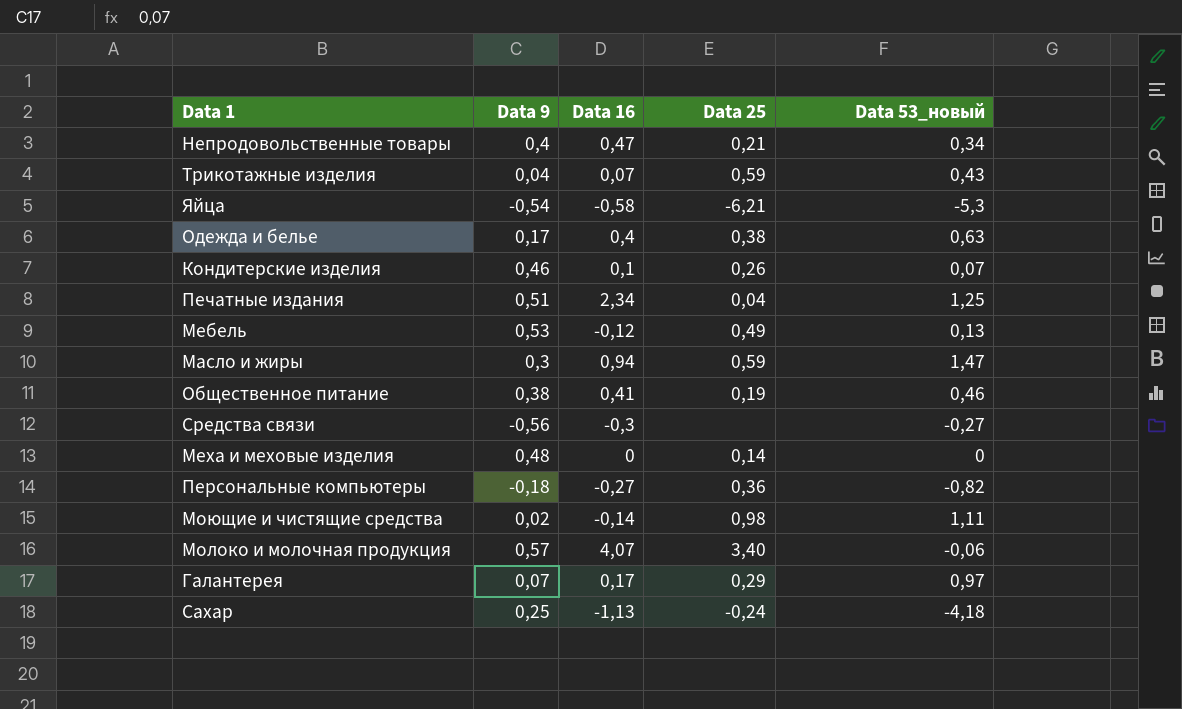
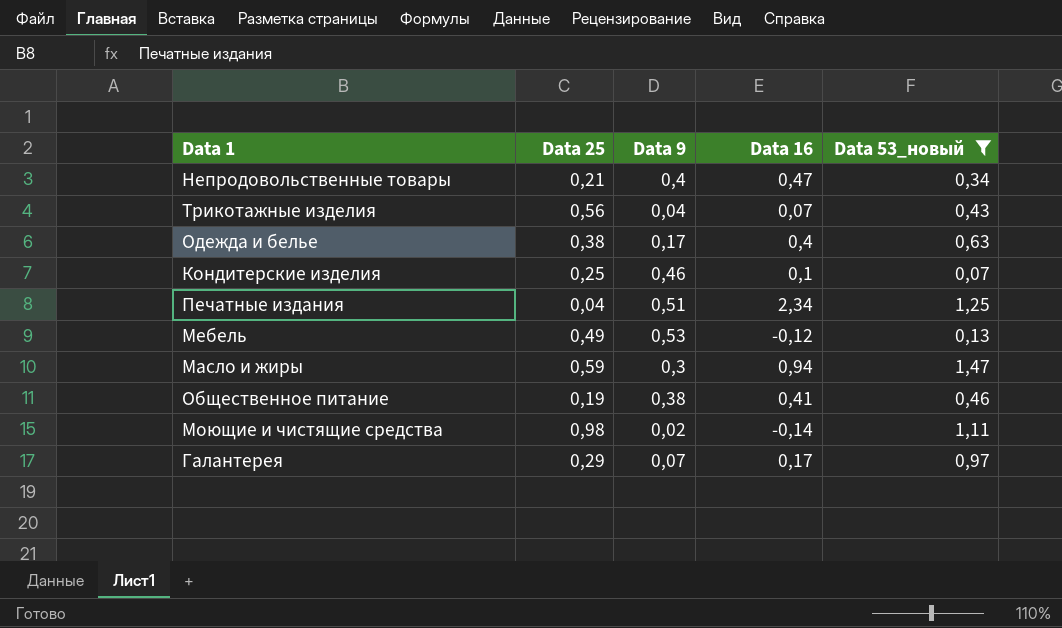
filter: none -> Data 53_новый >= 0,07
column Data 25 | position: 4 -> 2
Трикотажные изделия | Data 25: 0,59 -> 0,56
Кондитерские изделия | Data 25: 0,26 -> 0,25

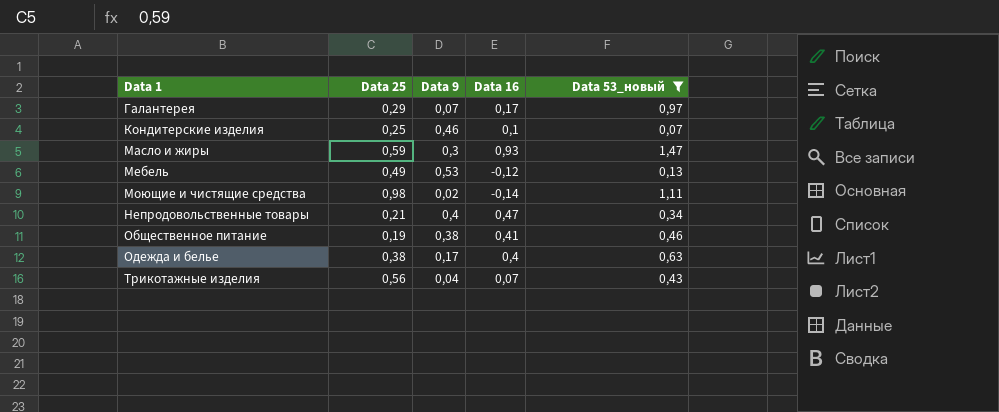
row order: none -> Data 1 ascending
row Печатные издания: 0,04 | 0,51 | 2,34 | 1,25 -> none
Масло и жиры | Data 16: 0,94 -> 0,93

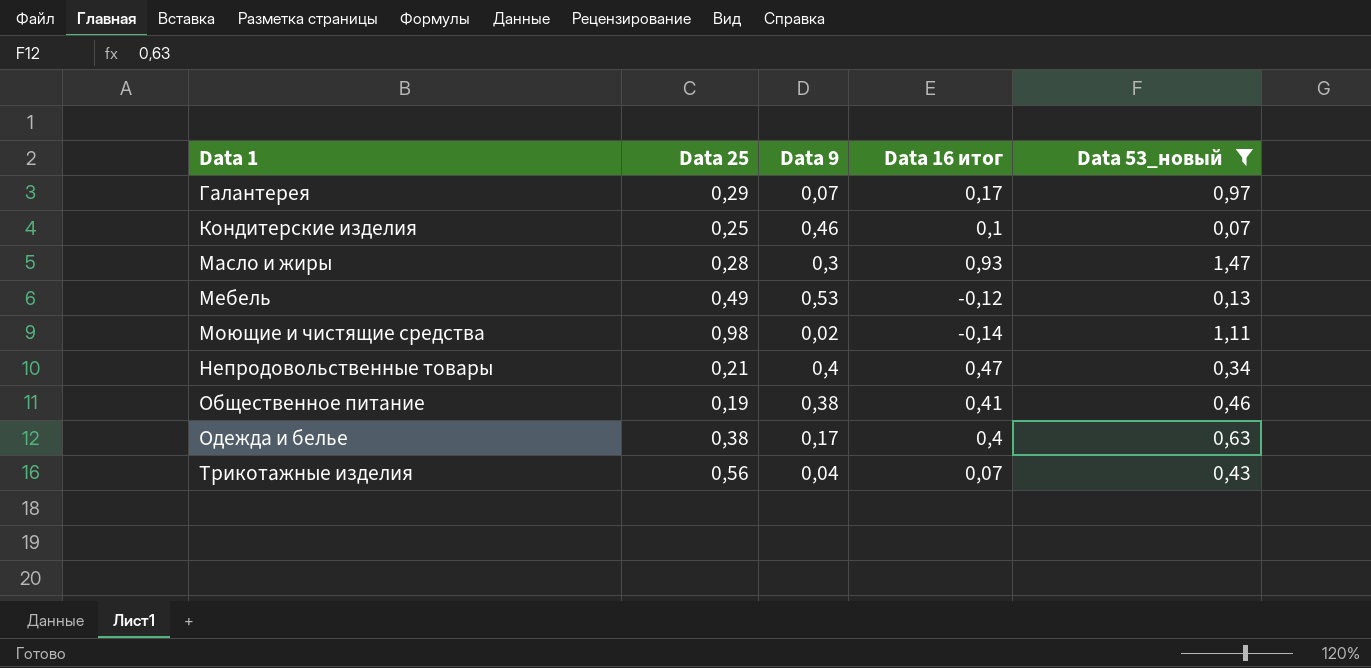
column name: Data 16 -> Data 16 итог
Масло и жиры | Data 25: 0,59 -> 0,28

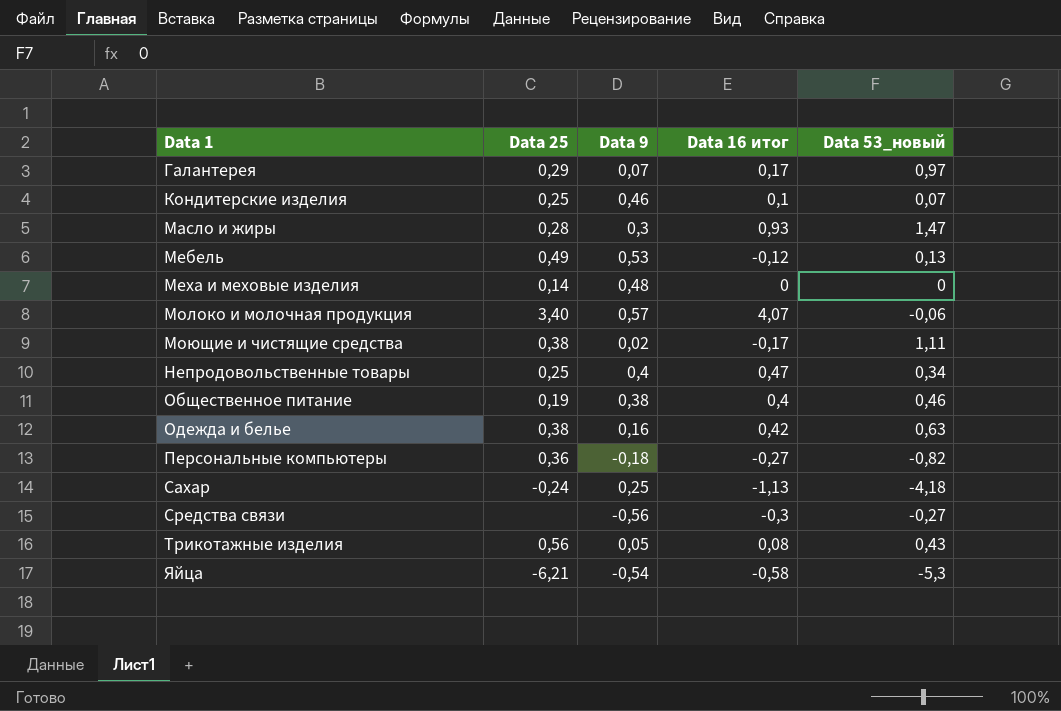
filter: Data 53_новый >= 0,07 -> none
Моющие и чистящие средства | Data 25: 0,98 -> 0,38
Моющие и чистящие средства | Data 16 итог: -0,14 -> -0,17
Непродовольственные товары | Data 25: 0,21 -> 0,25
Общественное питание | Data 16 итог: 0,41 -> 0,4
Одежда и белье | Data 9: 0,17 -> 0,16
Одежда и белье | Data 16 итог: 0,4 -> 0,42
Трикотажные изделия | Data 9: 0,04 -> 0,05
Трикотажные изделия | Data 16 итог: 0,07 -> 0,08

